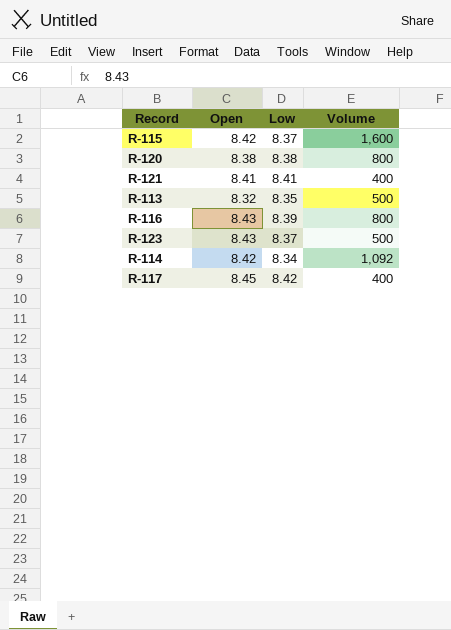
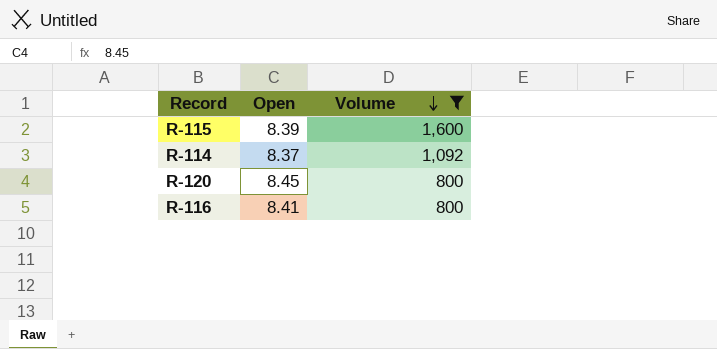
filter: none -> Volume >= 800
row order: none -> Volume descending
column Low | position: 3 -> none
R-115 | Open: 8.42 -> 8.39
R-114 | Open: 8.42 -> 8.37
R-120 | Open: 8.38 -> 8.45
R-116 | Open: 8.43 -> 8.41

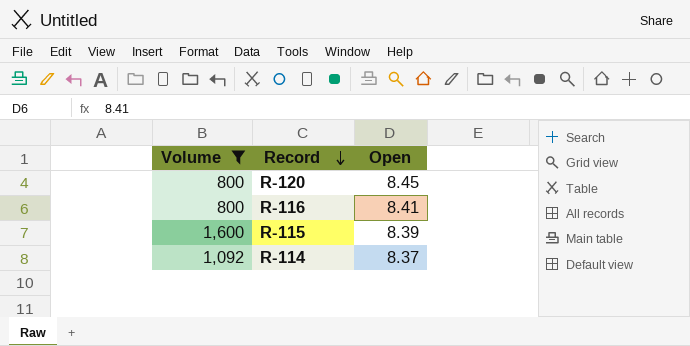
row order: Volume descending -> Record descending
column Volume | position: 3 -> 1

